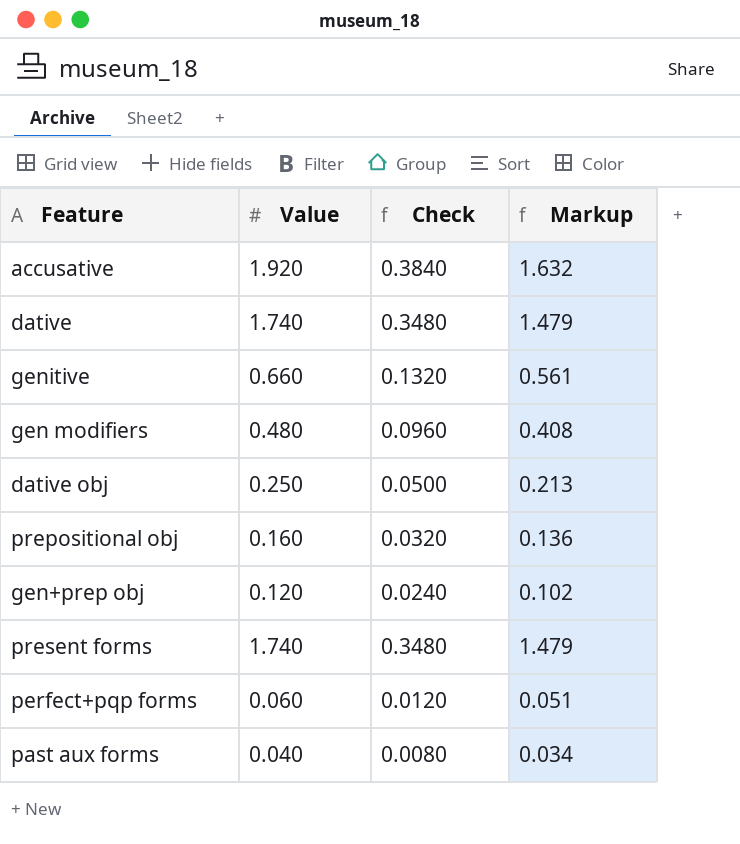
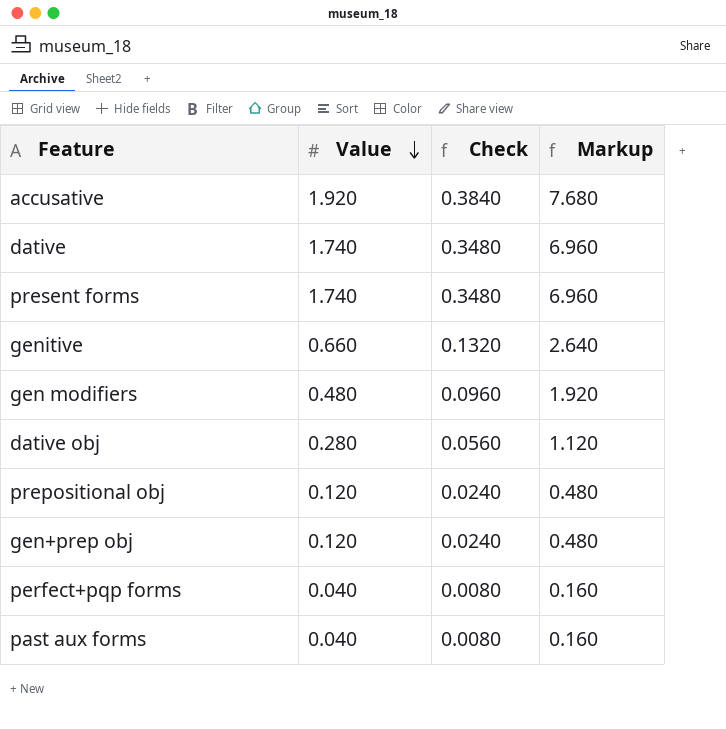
row order: none -> Value descending
column Markup | formula: [Value] * 0.85 -> [Value] * 4
dative obj | Value: 0.250 -> 0.280
dative obj | Check: 0.0500 -> 0.0560
prepositional obj | Value: 0.160 -> 0.120
prepositional obj | Check: 0.0320 -> 0.0240
perfect+pqp forms | Value: 0.060 -> 0.040
perfect+pqp forms | Check: 0.0120 -> 0.0080

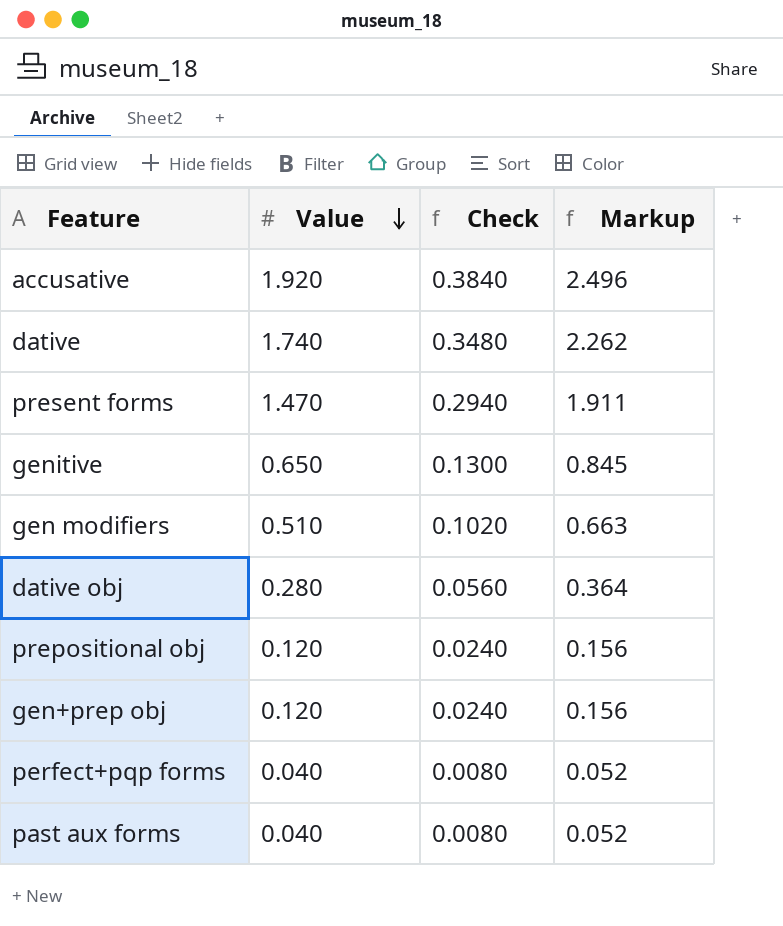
column Markup | formula: [Value] * 4 -> [Value] * 1.3
present forms | Value: 1.740 -> 1.470
present forms | Check: 0.3480 -> 0.2940
genitive | Value: 0.660 -> 0.650
genitive | Check: 0.1320 -> 0.1300
gen modifiers | Value: 0.480 -> 0.510
gen modifiers | Check: 0.0960 -> 0.1020

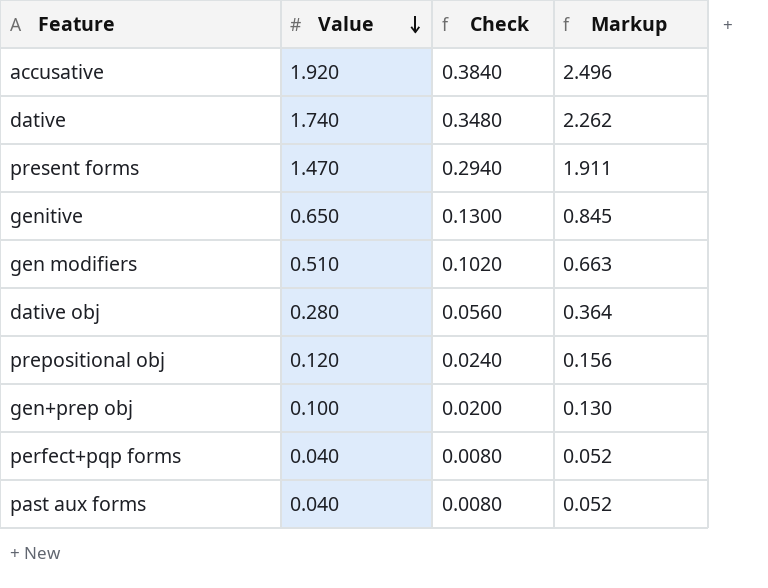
gen+prep obj | Value: 0.120 -> 0.100
gen+prep obj | Check: 0.0240 -> 0.0200
gen+prep obj | Markup: 0.156 -> 0.130

